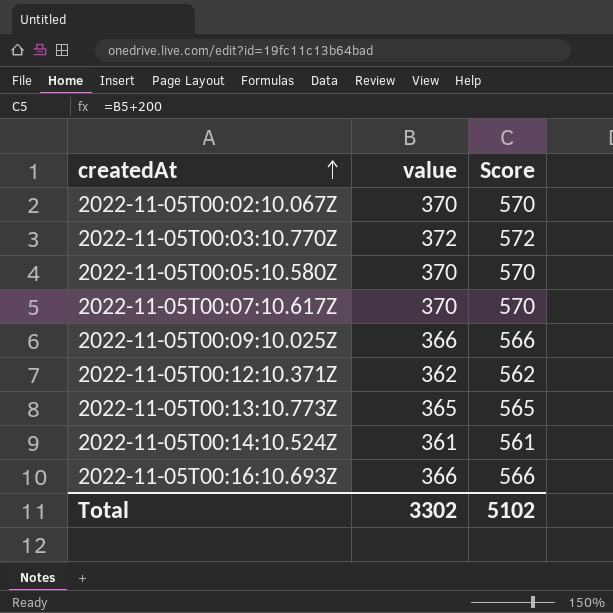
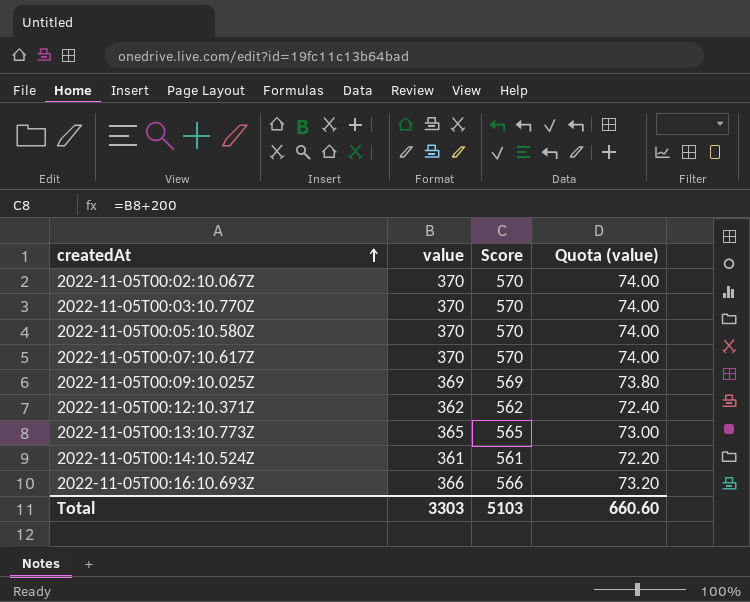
column Quota (value) | formula: none -> [value] * 0.2
2022-11-05T00:03:10.770Z | value: 372 -> 370
2022-11-05T00:03:10.770Z | Score: 572 -> 570
2022-11-05T00:09:10.025Z | value: 366 -> 369
2022-11-05T00:09:10.025Z | Score: 566 -> 569
Total | value: 3302 -> 3303
Total | Score: 5102 -> 5103

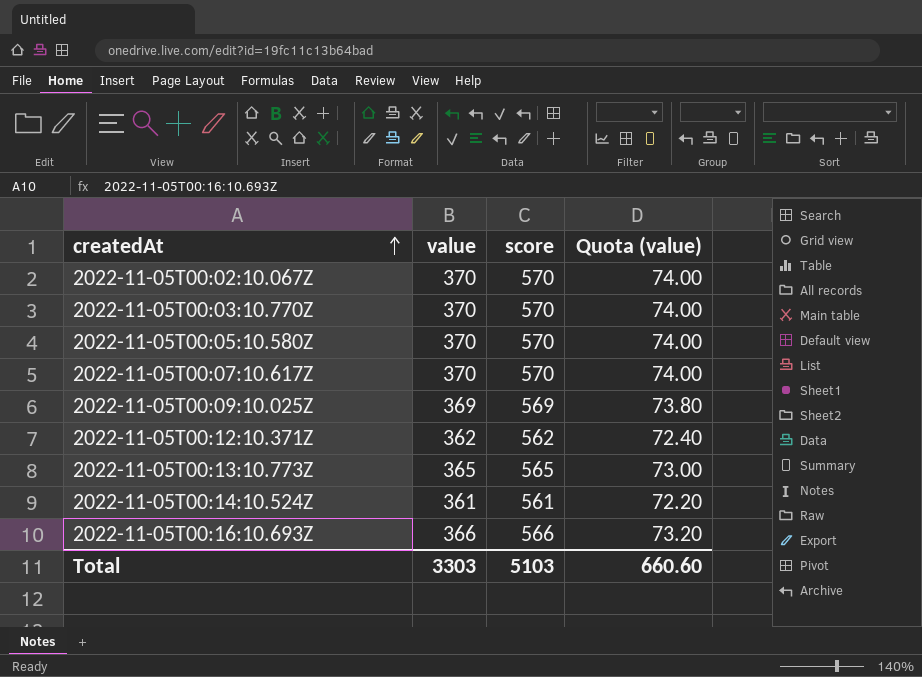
column name: Score -> score

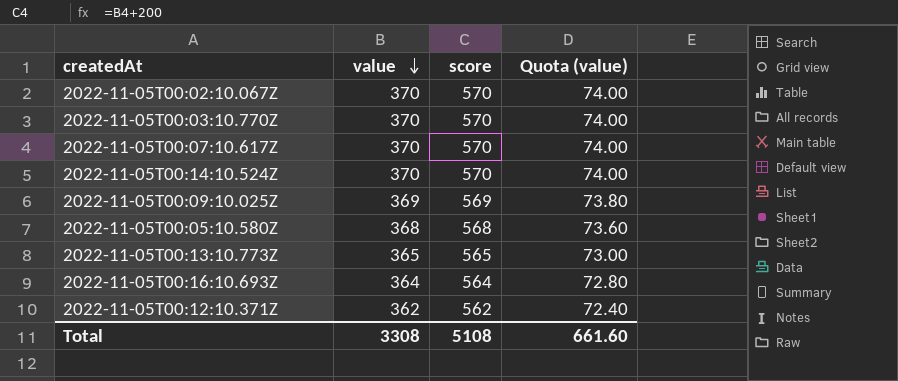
row order: createdAt ascending -> value descending
2022-11-05T00:14:10.524Z | value: 361 -> 370
2022-11-05T00:14:10.524Z | score: 561 -> 570
2022-11-05T00:14:10.524Z | Quota (value): 72.20 -> 74.00
2022-11-05T00:05:10.580Z | value: 370 -> 368
2022-11-05T00:05:10.580Z | score: 570 -> 568
2022-11-05T00:05:10.580Z | Quota (value): 74.00 -> 73.60
2022-11-05T00:16:10.693Z | value: 366 -> 364
2022-11-05T00:16:10.693Z | score: 566 -> 564
2022-11-05T00:16:10.693Z | Quota (value): 73.20 -> 72.80
Total | value: 3303 -> 3308
Total | score: 5103 -> 5108
Total | Quota (value): 660.60 -> 661.60

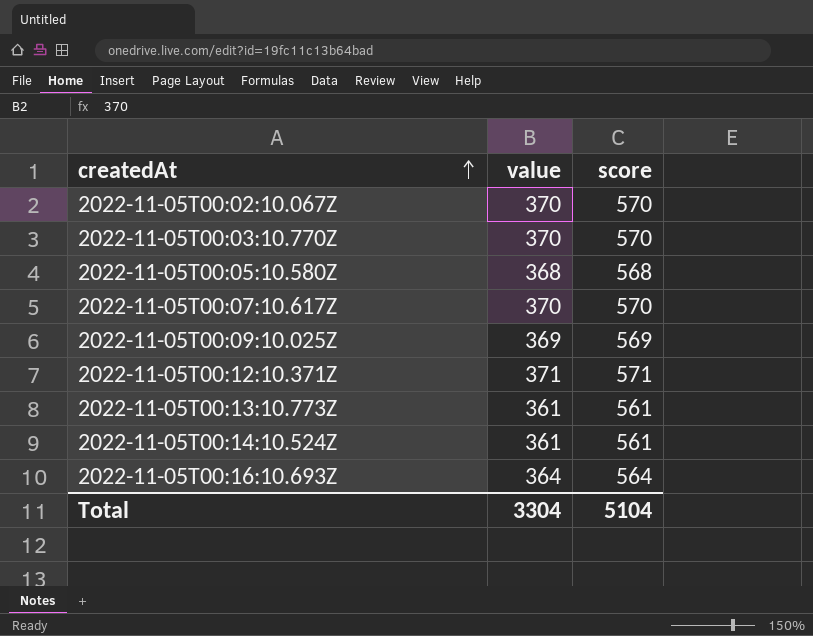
row order: value descending -> createdAt ascending
column Quota (value) | formula: [value] * 0.2 -> none
2022-11-05T00:12:10.371Z | value: 362 -> 371
2022-11-05T00:12:10.371Z | score: 562 -> 571
2022-11-05T00:13:10.773Z | value: 365 -> 361
2022-11-05T00:13:10.773Z | score: 565 -> 561
2022-11-05T00:14:10.524Z | value: 370 -> 361
2022-11-05T00:14:10.524Z | score: 570 -> 561
Total | value: 3308 -> 3304
Total | score: 5108 -> 5104

